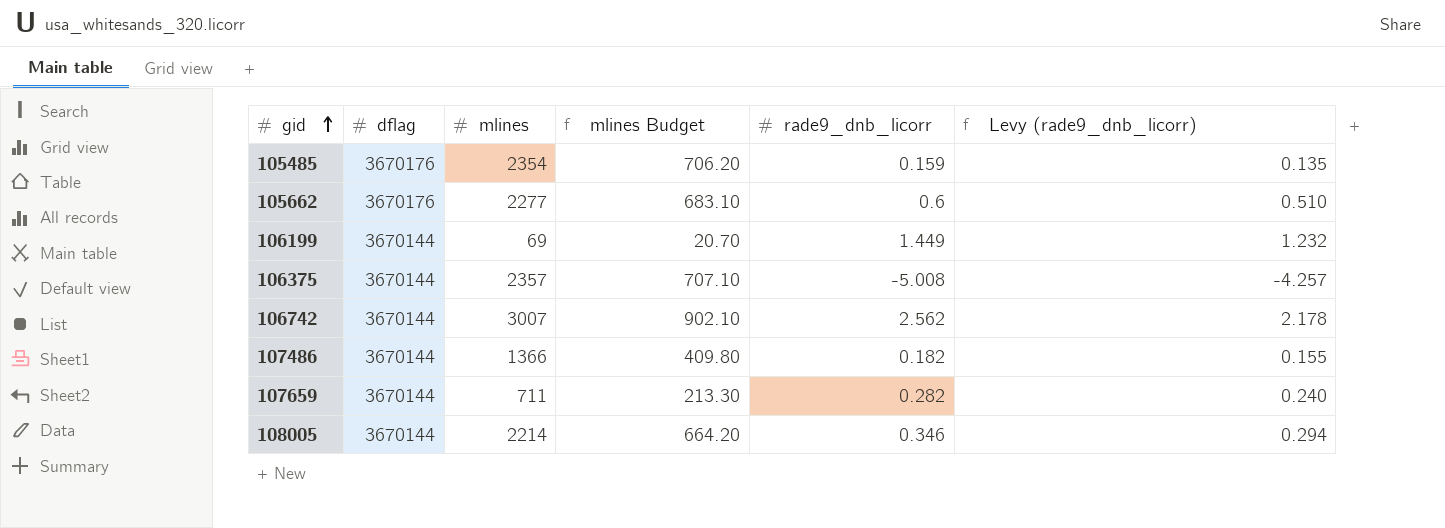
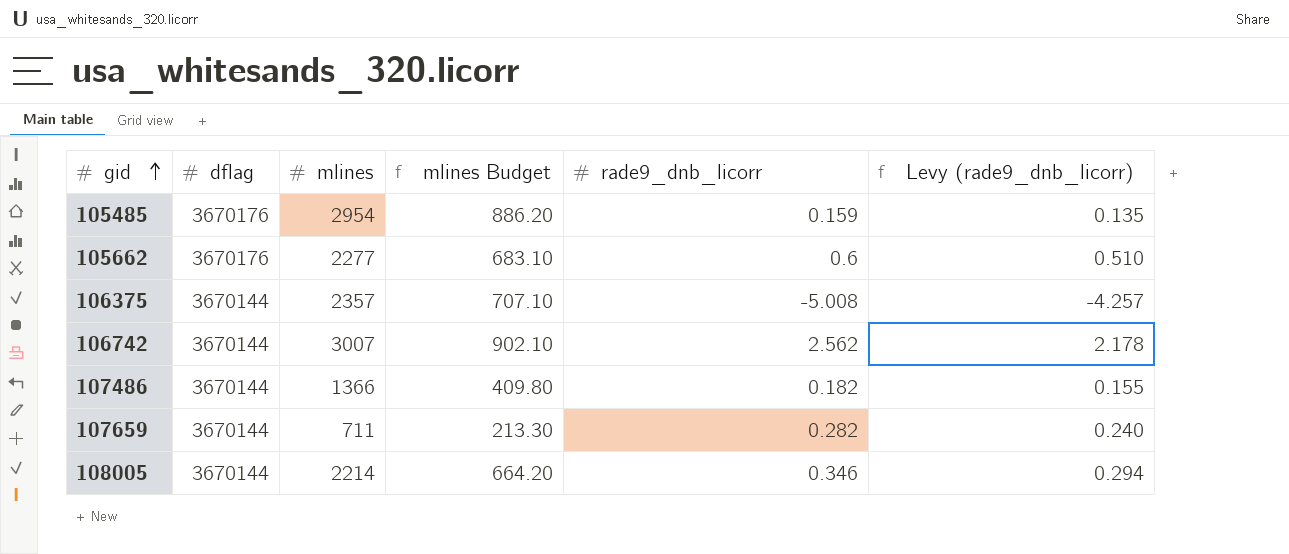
row 106199: 3670144 | 69 | 20.70 | 1.449 | 1.232 -> none
105485 | mlines: 2354 -> 2954
105485 | mlines Budget: 706.20 -> 886.20

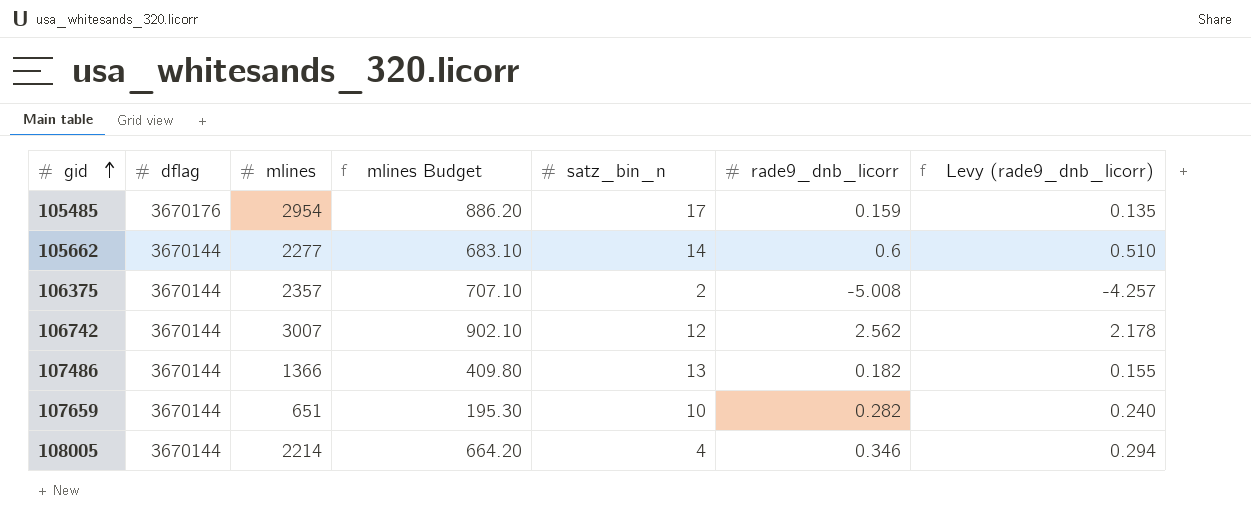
column satz_bin_n | position: none -> 5
105662 | dflag: 3670176 -> 3670144
107659 | mlines: 711 -> 651
107659 | mlines Budget: 213.30 -> 195.30

